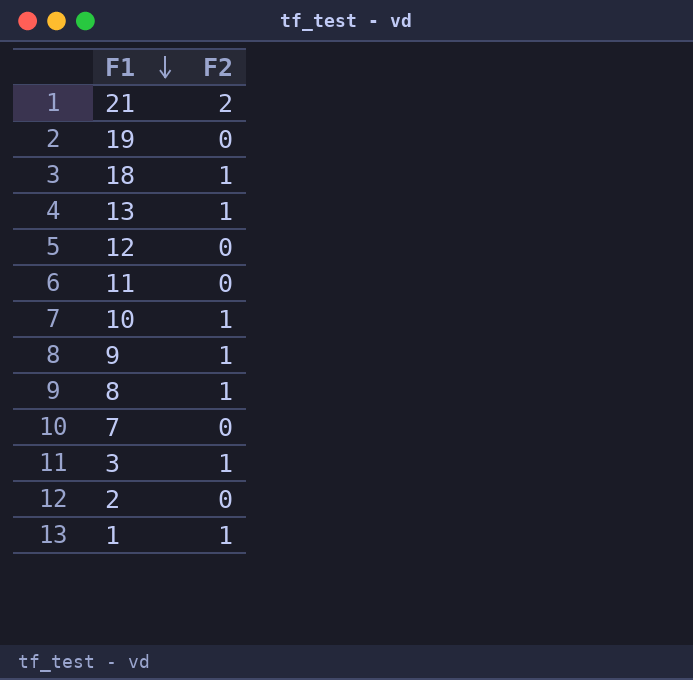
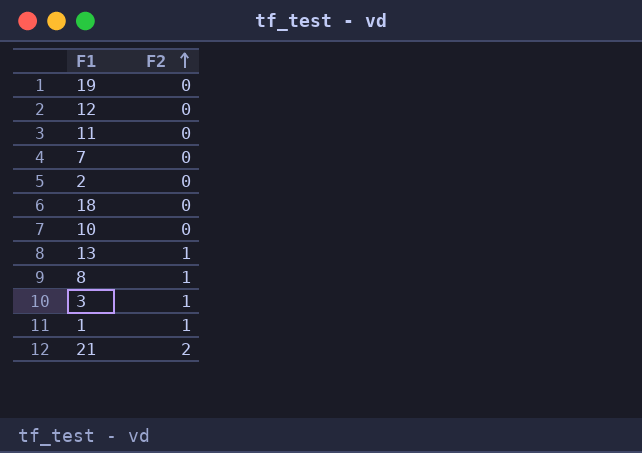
row order: F1 descending -> F2 ascending
row 9: 1 -> none
18 | F2: 1 -> 0
10 | F2: 1 -> 0

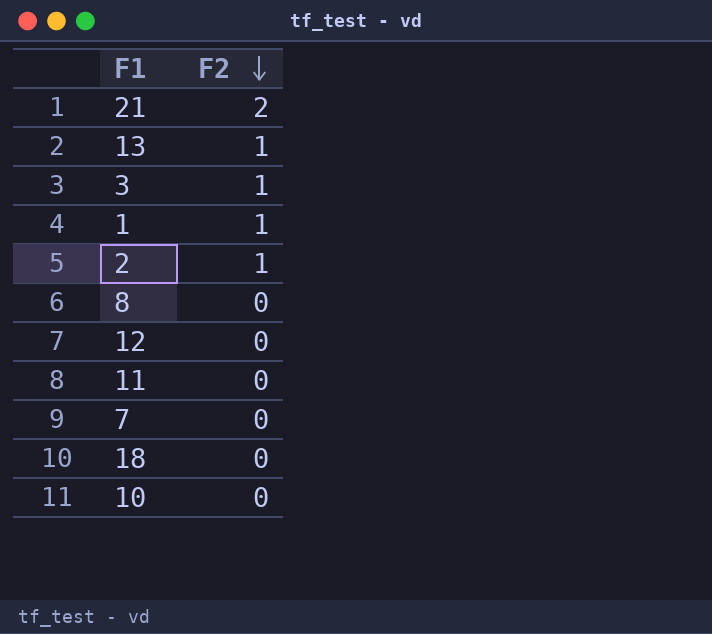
row order: F2 ascending -> F2 descending
row 19: 0 -> none
2 | F2: 0 -> 1
8 | F2: 1 -> 0

